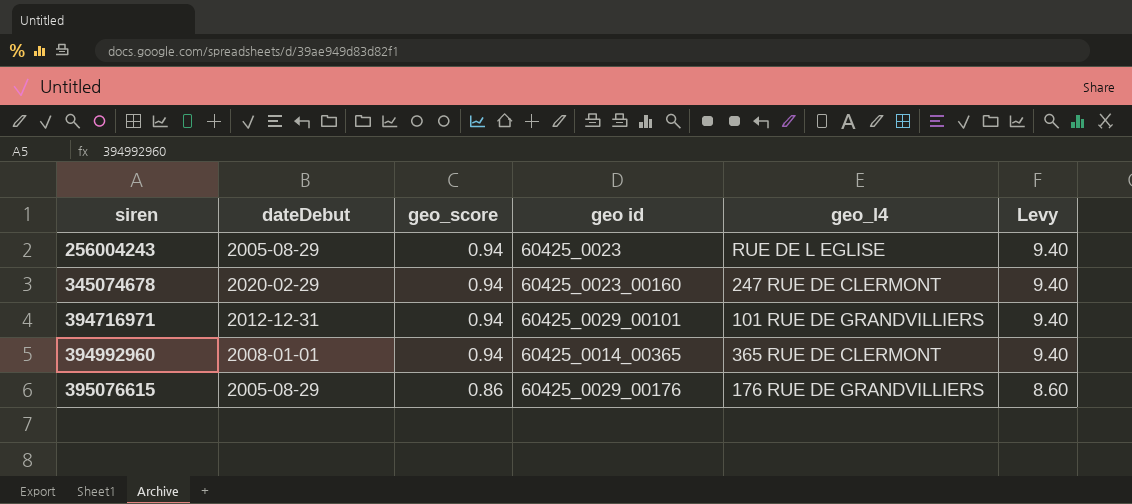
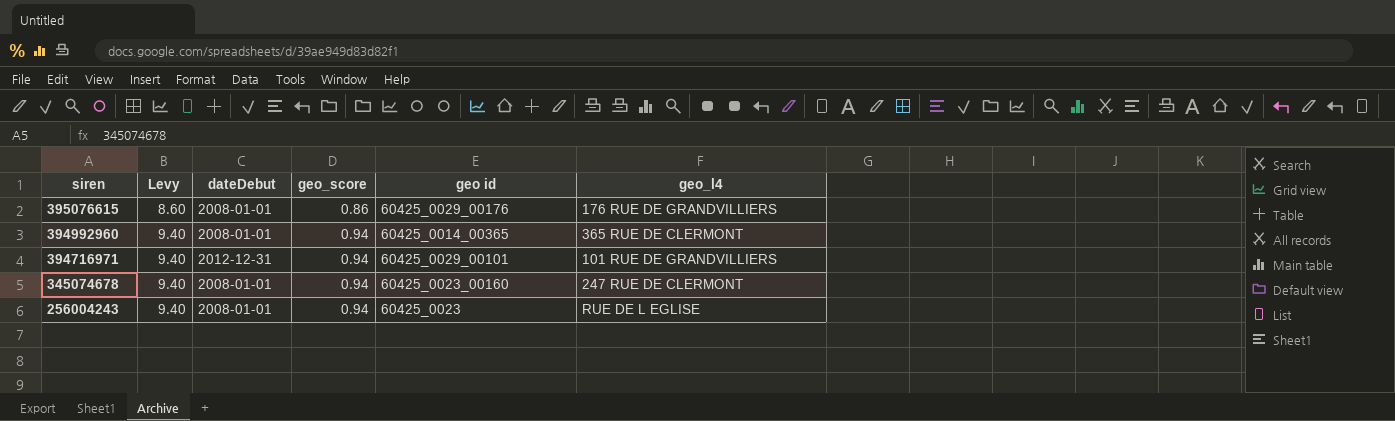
row order: siren ascending -> siren descending
column Levy | position: 6 -> 2
395076615 | dateDebut: 2005-08-29 -> 2008-01-01
345074678 | dateDebut: 2020-02-29 -> 2008-01-01
256004243 | dateDebut: 2005-08-29 -> 2008-01-01

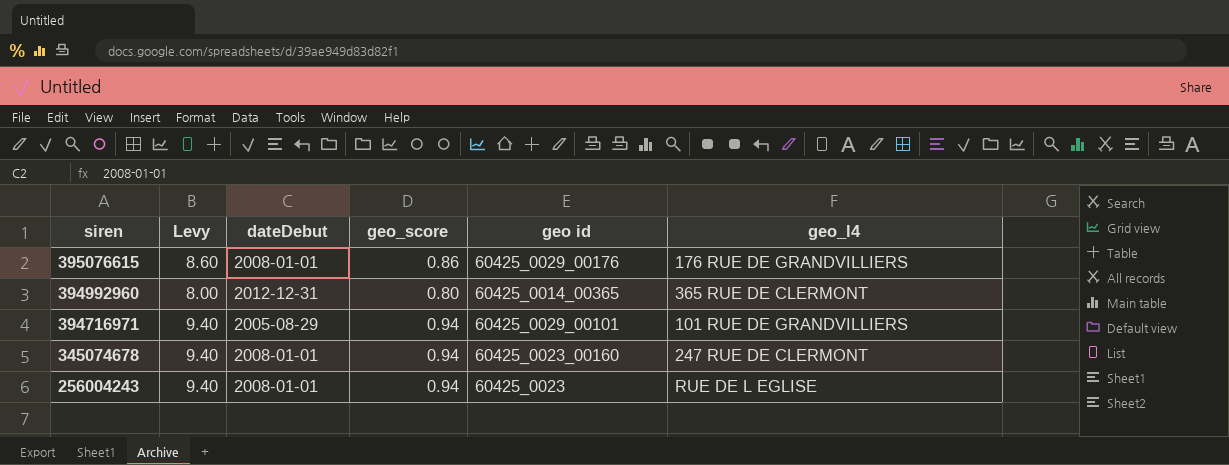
394992960 | Levy: 9.40 -> 8.00
394992960 | dateDebut: 2008-01-01 -> 2012-12-31
394992960 | geo_score: 0.94 -> 0.80
394716971 | dateDebut: 2012-12-31 -> 2005-08-29

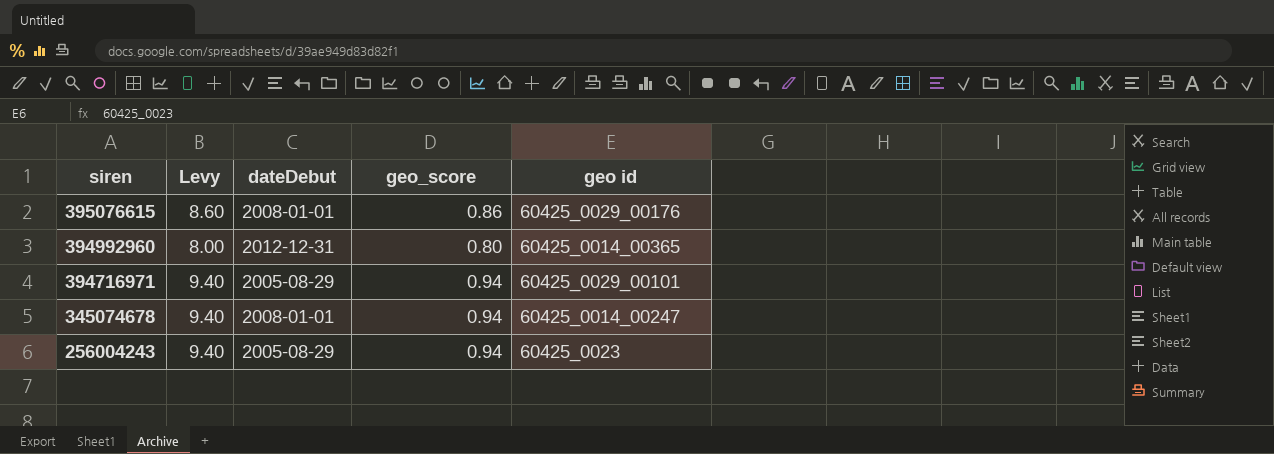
column geo_l4 | position: 6 -> none
345074678 | geo id: 60425_0023_00160 -> 60425_0014_00247
256004243 | dateDebut: 2008-01-01 -> 2005-08-29

